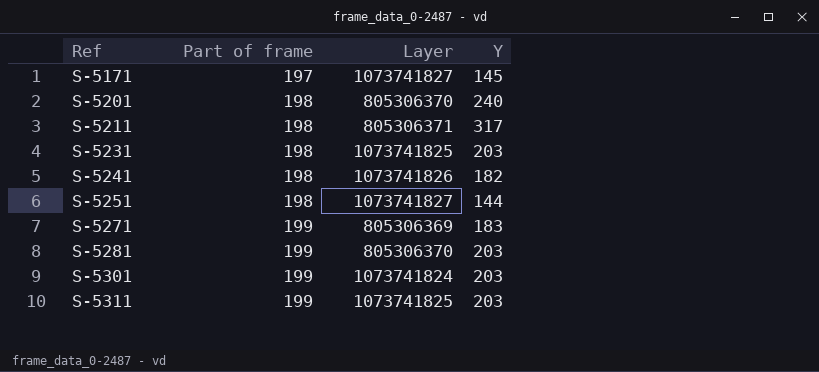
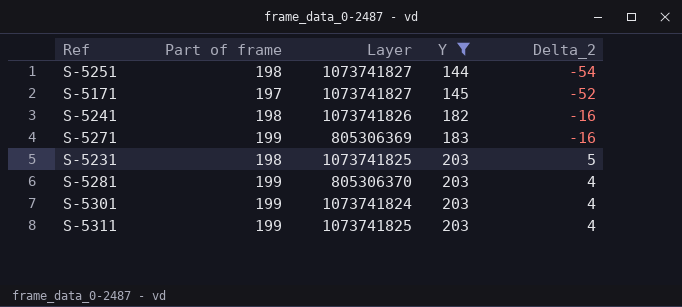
filter: none -> Y <= 203
row order: Ref ascending -> Y ascending
column Delta_2 | formula: none -> [Y] - [Part of frame]

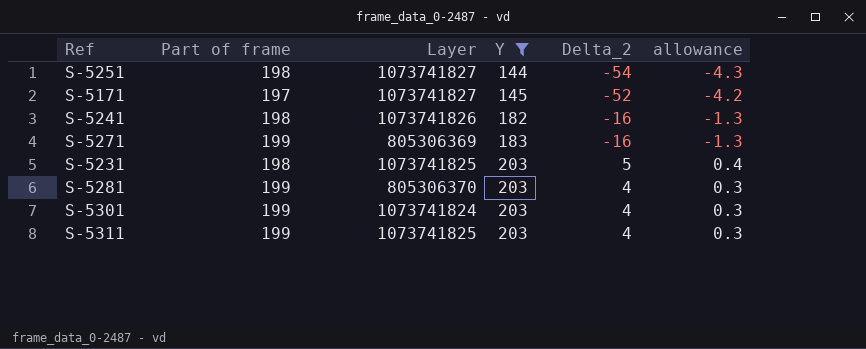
column allowance | formula: none -> [Delta_2] * 0.08

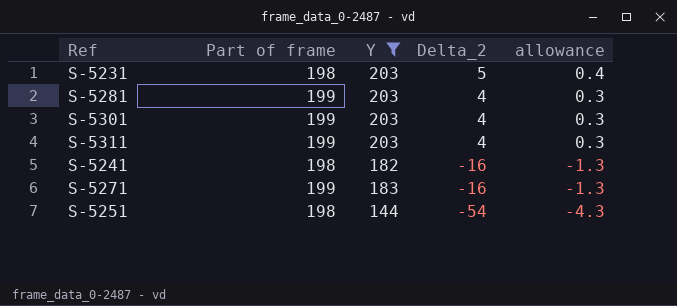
row order: Y ascending -> Delta_2 descending
column Layer | position: 3 -> none
row S-5171: 197 | 1073741827 | 145 | -52 | -4.2 -> none

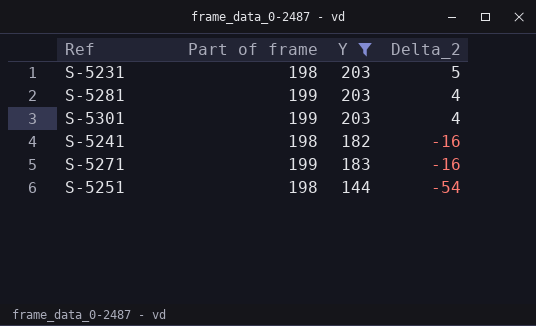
column allowance | formula: [Delta_2] * 0.08 -> none
row S-5311: 199 | 203 | 4 | 0.3 -> none

